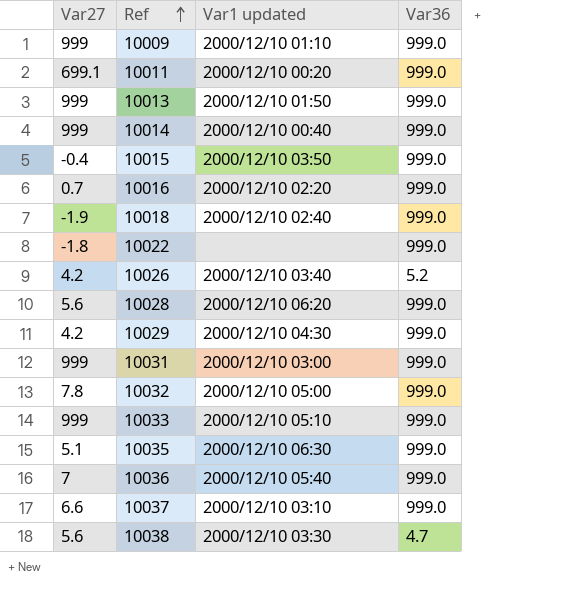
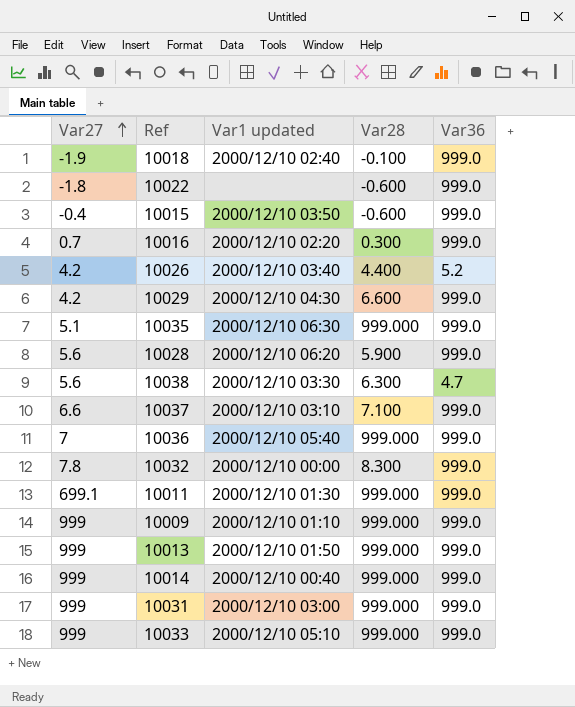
row order: Ref ascending -> Var27 ascending
column Var28 | position: none -> 4
10032 | Var1 updated: 2000/12/10 05:00 -> 2000/12/10 00:00
10011 | Var1 updated: 2000/12/10 00:20 -> 2000/12/10 01:30

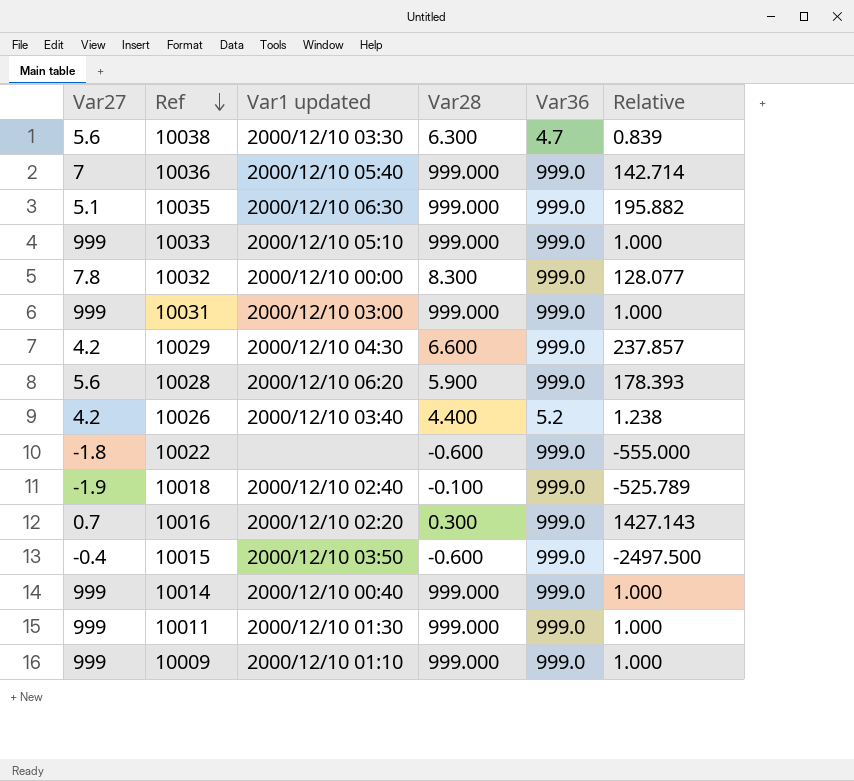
row order: Var27 ascending -> Ref descending
column Relative | formula: none -> [Var36] / [Var27]
row 10037: 6.6 | 2000/12/10 03:10 | 7.100 | 999.0 -> none
row 10013: 999 | 2000/12/10 01:50 | 999.000 | 999.0 -> none
10011 | Var27: 699.1 -> 999

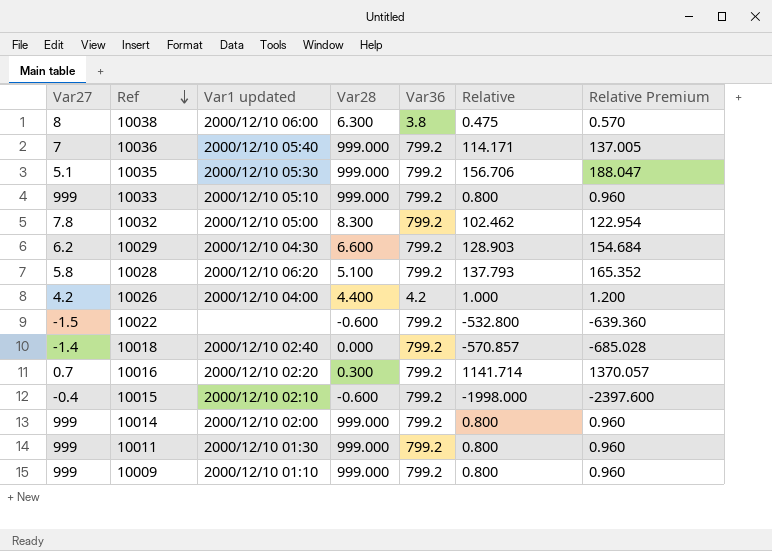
column Relative Premium | formula: none -> [Relative] * 1.2
row 10031: 999 | 2000/12/10 03:00 | 999.000 | 999.0 | 1.000 -> none
10038 | Var27: 5.6 -> 8
10038 | Var1 updated: 2000/12/10 03:30 -> 2000/12/10 06:00
10038 | Var36: 4.7 -> 3.8
10038 | Relative: 0.839 -> 0.475
10036 | Var36: 999.0 -> 799.2
10036 | Relative: 142.714 -> 114.171
10035 | Var1 updated: 2000/12/10 06:30 -> 2000/12/10 05:30
10035 | Var36: 999.0 -> 799.2
10035 | Relative: 195.882 -> 156.706
10033 | Var36: 999.0 -> 799.2
10033 | Relative: 1.000 -> 0.800
10032 | Var1 updated: 2000/12/10 00:00 -> 2000/12/10 05:00
10032 | Var36: 999.0 -> 799.2
10032 | Relative: 128.077 -> 102.462
10029 | Var27: 4.2 -> 6.2
10029 | Var36: 999.0 -> 799.2
10029 | Relative: 237.857 -> 128.903
10028 | Var27: 5.6 -> 5.8
10028 | Var28: 5.900 -> 5.100
10028 | Var36: 999.0 -> 799.2
10028 | Relative: 178.393 -> 137.793
10026 | Var1 updated: 2000/12/10 03:40 -> 2000/12/10 04:00
10026 | Var36: 5.2 -> 4.2
10026 | Relative: 1.238 -> 1.000
10022 | Var27: -1.8 -> -1.5
10022 | Var36: 999.0 -> 799.2
10022 | Relative: -555.000 -> -532.800
10018 | Var27: -1.9 -> -1.4
10018 | Var28: -0.100 -> 0.000
10018 | Var36: 999.0 -> 799.2
10018 | Relative: -525.789 -> -570.857
10016 | Var36: 999.0 -> 799.2
10016 | Relative: 1427.143 -> 1141.714
10015 | Var1 updated: 2000/12/10 03:50 -> 2000/12/10 02:10
10015 | Var36: 999.0 -> 799.2
10015 | Relative: -2497.500 -> -1998.000
10014 | Var1 updated: 2000/12/10 00:40 -> 2000/12/10 02:00
10014 | Var36: 999.0 -> 799.2
10014 | Relative: 1.000 -> 0.800
10011 | Var36: 999.0 -> 799.2
10011 | Relative: 1.000 -> 0.800
10009 | Var36: 999.0 -> 799.2
10009 | Relative: 1.000 -> 0.800

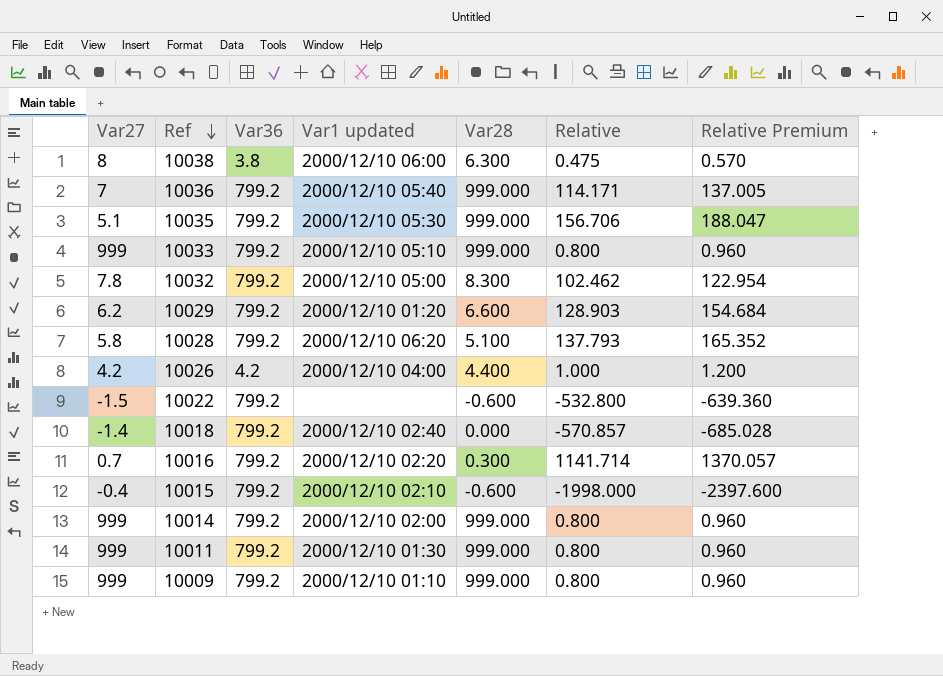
column Var36 | position: 5 -> 3
10029 | Var1 updated: 2000/12/10 04:30 -> 2000/12/10 01:20

